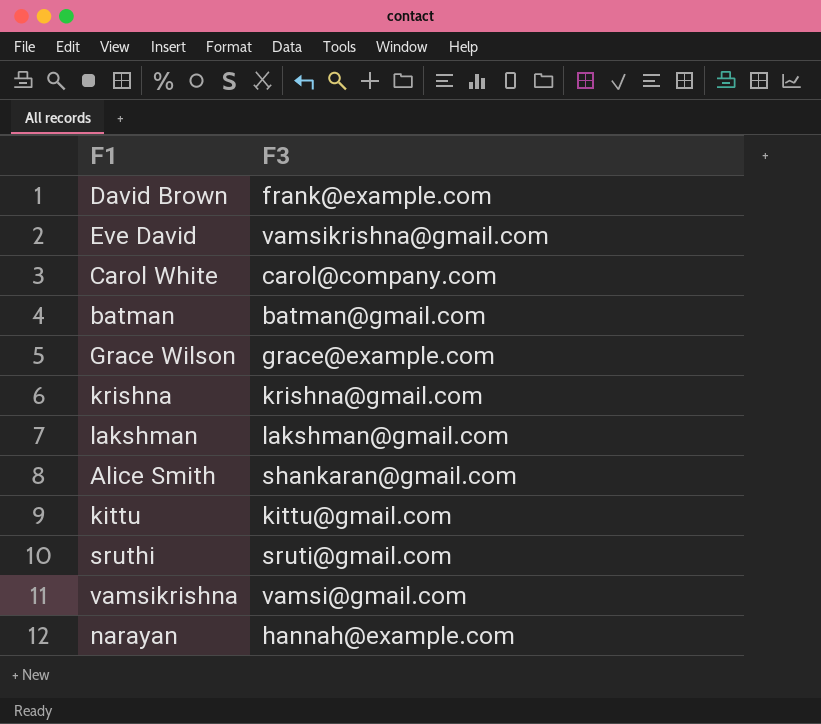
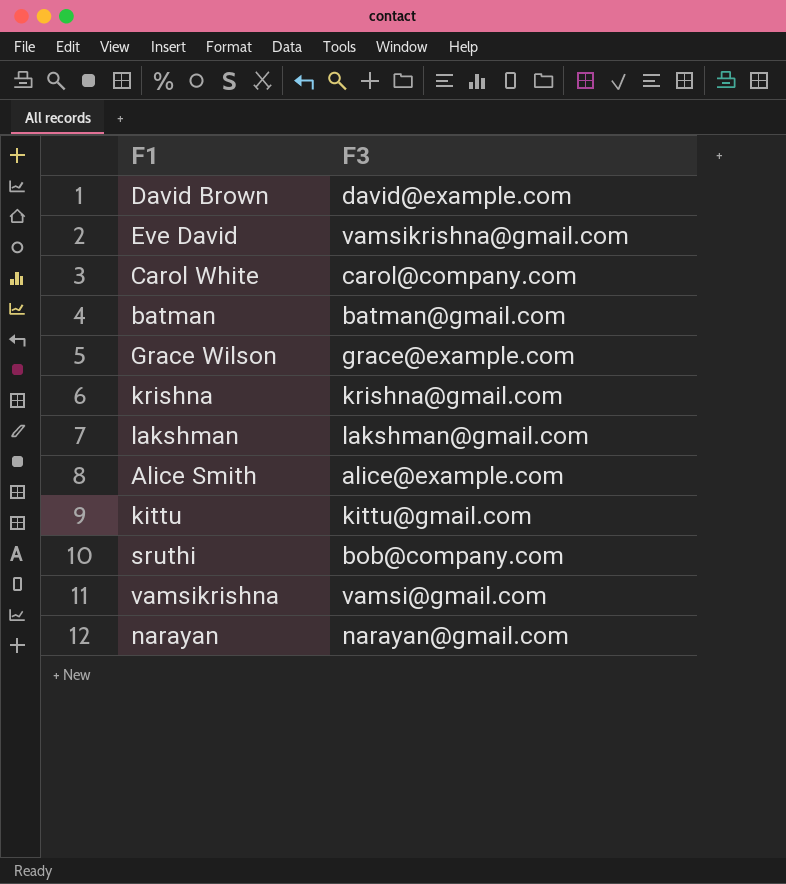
David Brown | F3: frank@example.com -> david@example.com
Alice Smith | F3: shankaran@gmail.com -> alice@example.com
sruthi | F3: sruti@gmail.com -> bob@company.com
narayan | F3: hannah@example.com -> narayan@gmail.com

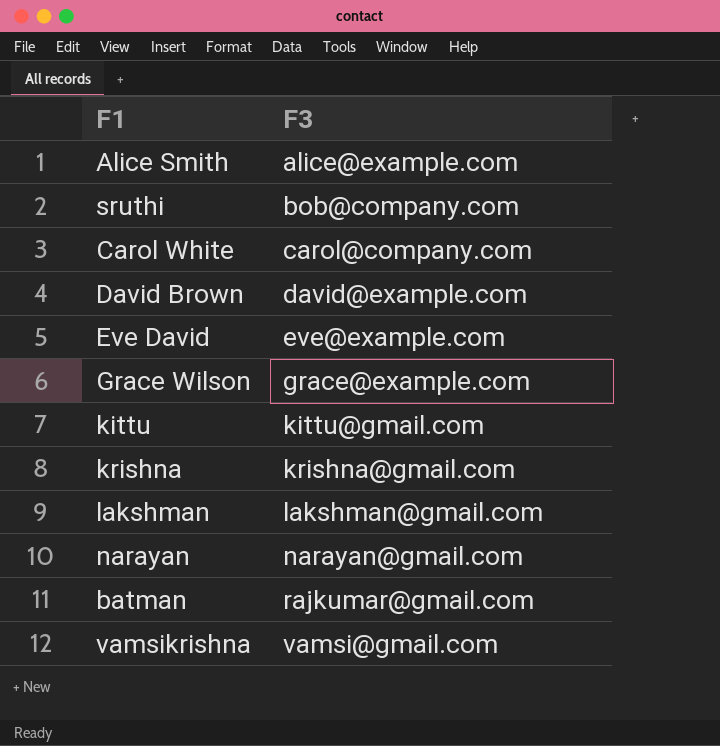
row order: none -> F3 ascending
Eve David | F3: vamsikrishna@gmail.com -> eve@example.com
batman | F3: batman@gmail.com -> rajkumar@gmail.com

